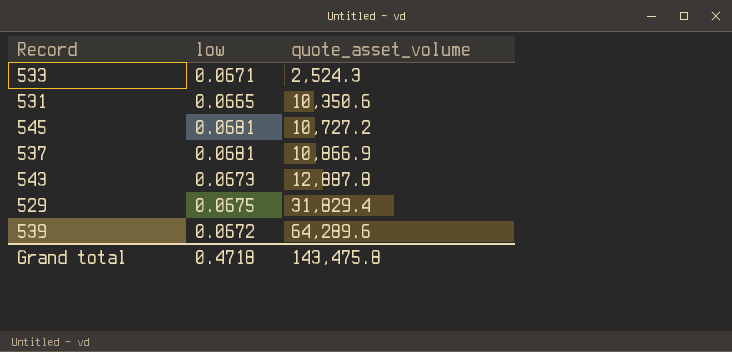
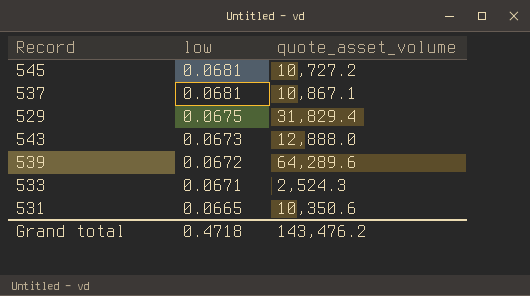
row order: quote_asset_volume ascending -> low descending
537 | quote_asset_volume: 10,866.9 -> 10,867.1
543 | quote_asset_volume: 12,887.8 -> 12,888.0
Grand total | quote_asset_volume: 143,475.8 -> 143,476.2

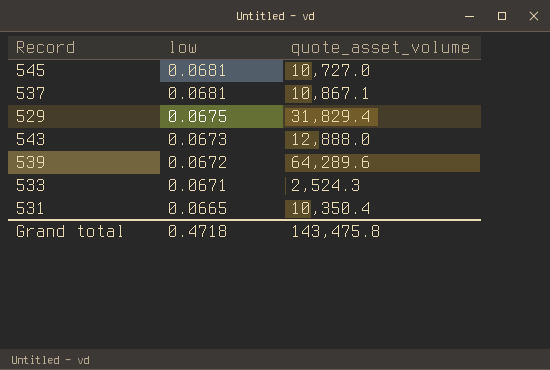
545 | quote_asset_volume: 10,727.2 -> 10,727.0
531 | quote_asset_volume: 10,350.6 -> 10,350.4
Grand total | quote_asset_volume: 143,476.2 -> 143,475.8

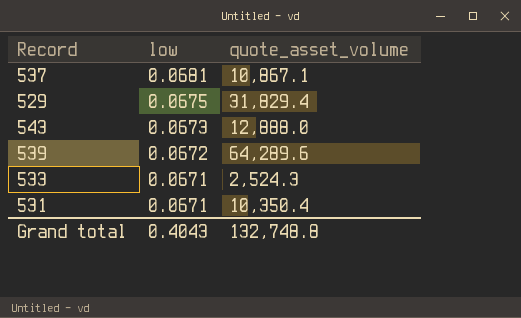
row 545: 0.0681 | 10,727.0 -> none
531 | low: 0.0665 -> 0.0671
Grand total | low: 0.4718 -> 0.4043
Grand total | quote_asset_volume: 143,475.8 -> 132,748.8

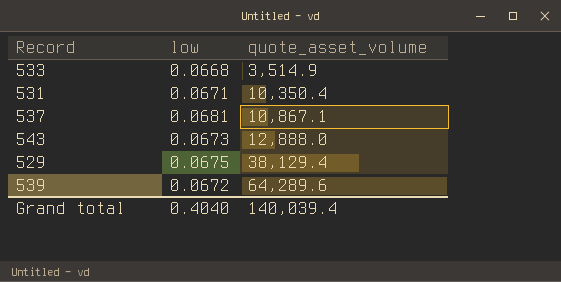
row order: low descending -> quote_asset_volume ascending
533 | low: 0.0671 -> 0.0668
533 | quote_asset_volume: 2,524.3 -> 3,514.9
529 | quote_asset_volume: 31,829.4 -> 38,129.4
Grand total | low: 0.4043 -> 0.4040
Grand total | quote_asset_volume: 132,748.8 -> 140,039.4

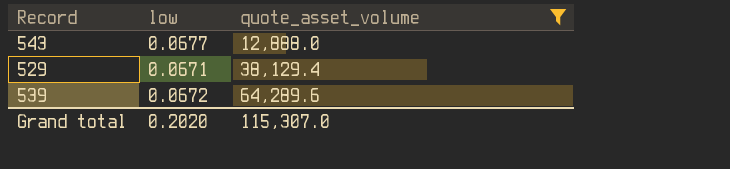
filter: none -> quote_asset_volume >= 12,888.0
543 | low: 0.0673 -> 0.0677
529 | low: 0.0675 -> 0.0671
Grand total | low: 0.4040 -> 0.2020
Grand total | quote_asset_volume: 140,039.4 -> 115,307.0

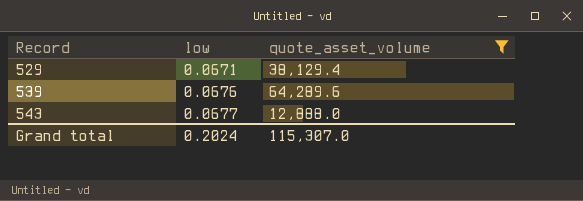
row order: quote_asset_volume ascending -> Record ascending
539 | low: 0.0672 -> 0.0676
Grand total | low: 0.2020 -> 0.2024

